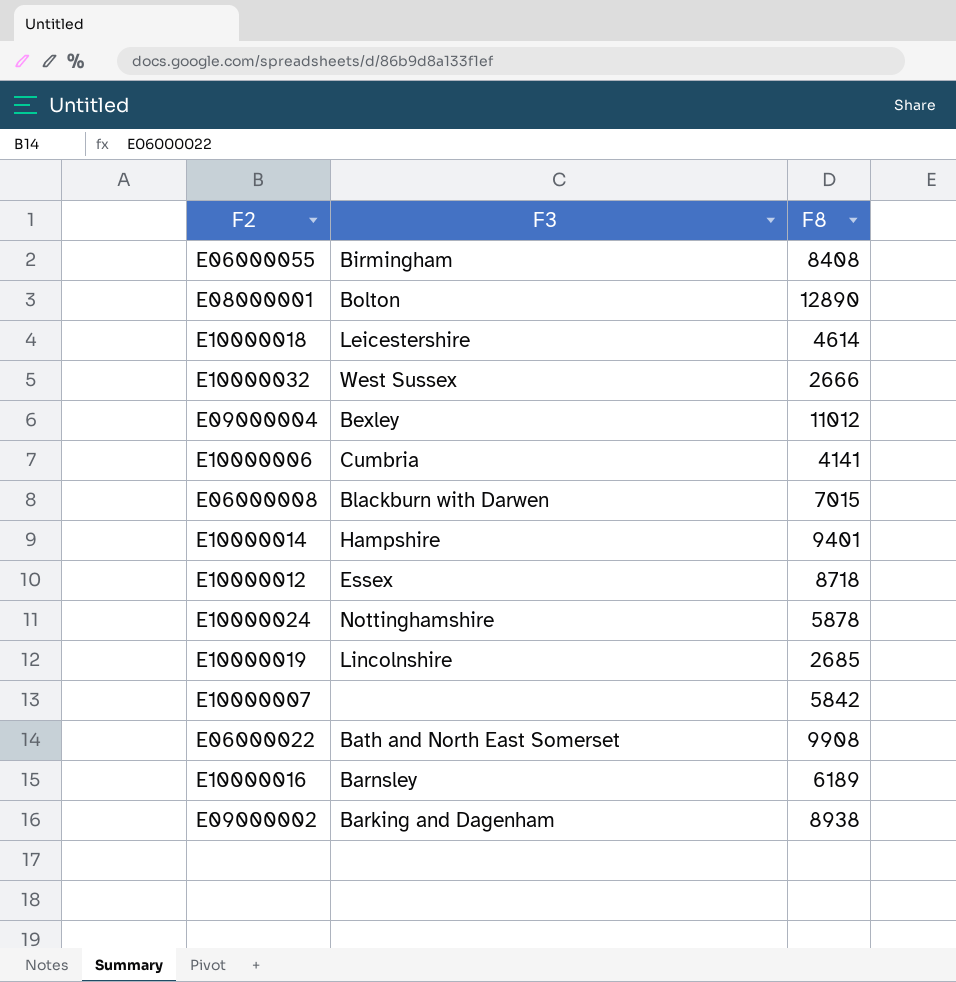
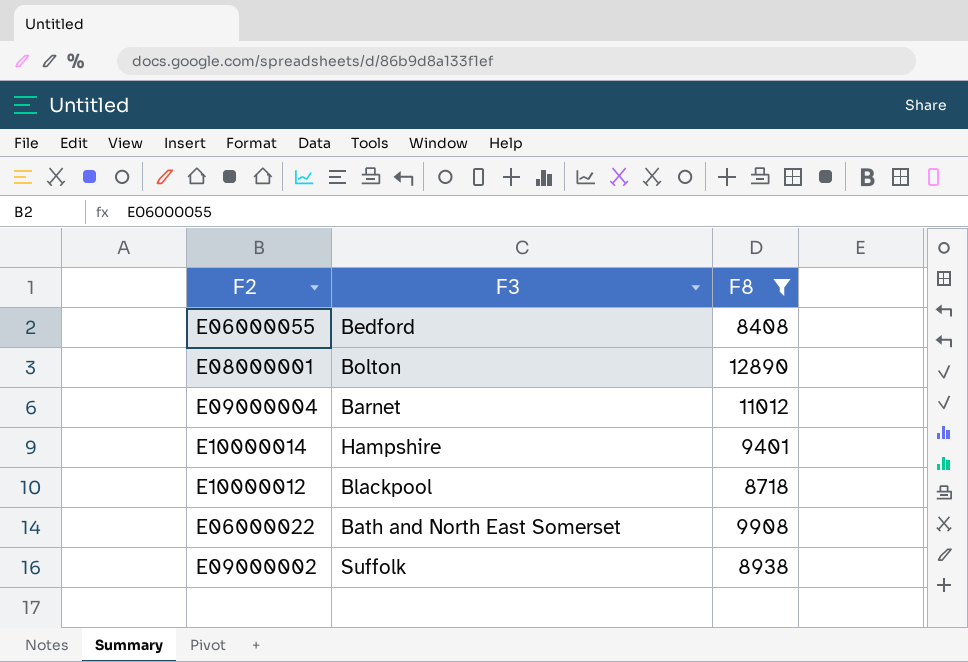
filter: none -> F8 >= 8408
E06000055 | F3: Birmingham -> Bedford
E09000004 | F3: Bexley -> Barnet
E10000012 | F3: Essex -> Blackpool
E09000002 | F3: Barking and Dagenham -> Suffolk

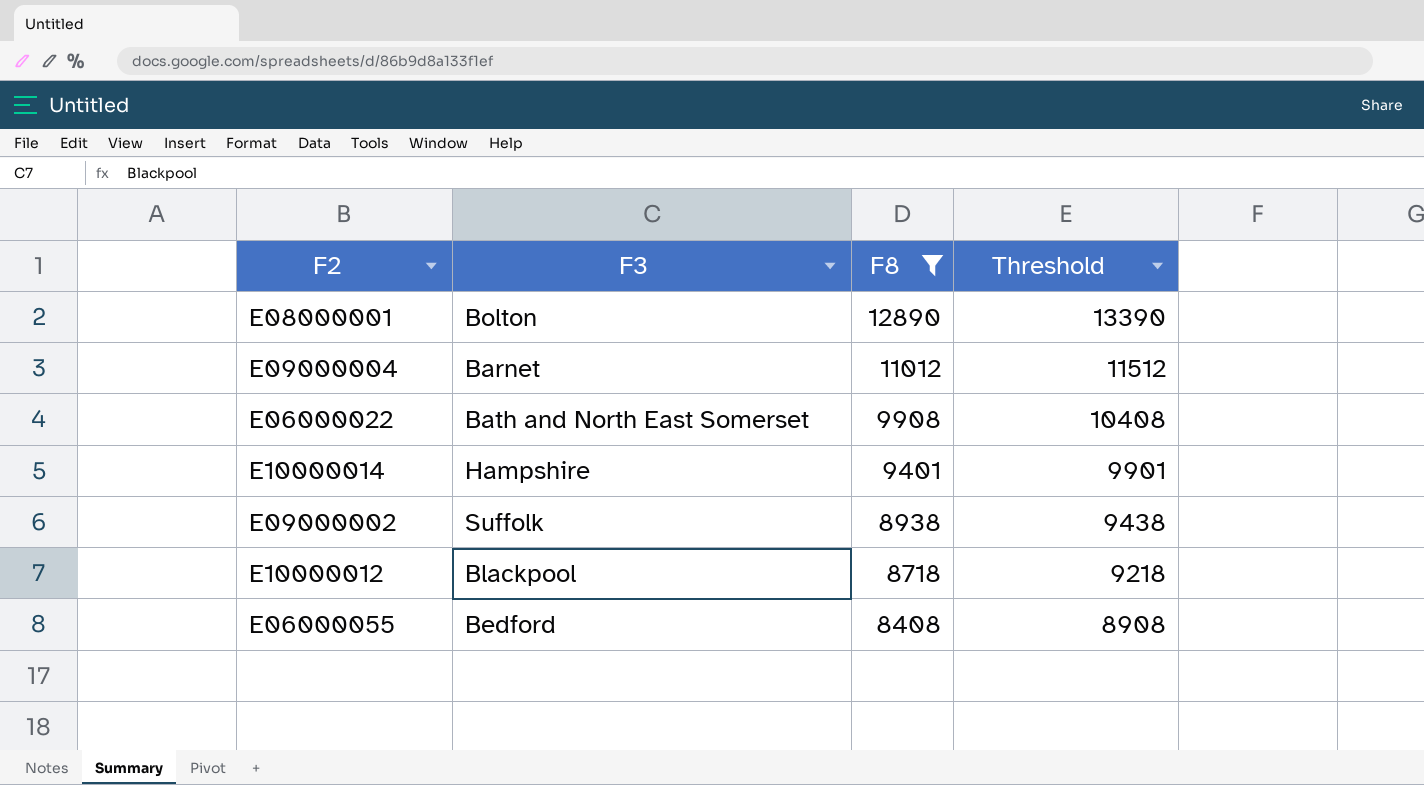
row order: none -> F8 descending
column Threshold | formula: none -> [F8] + 500

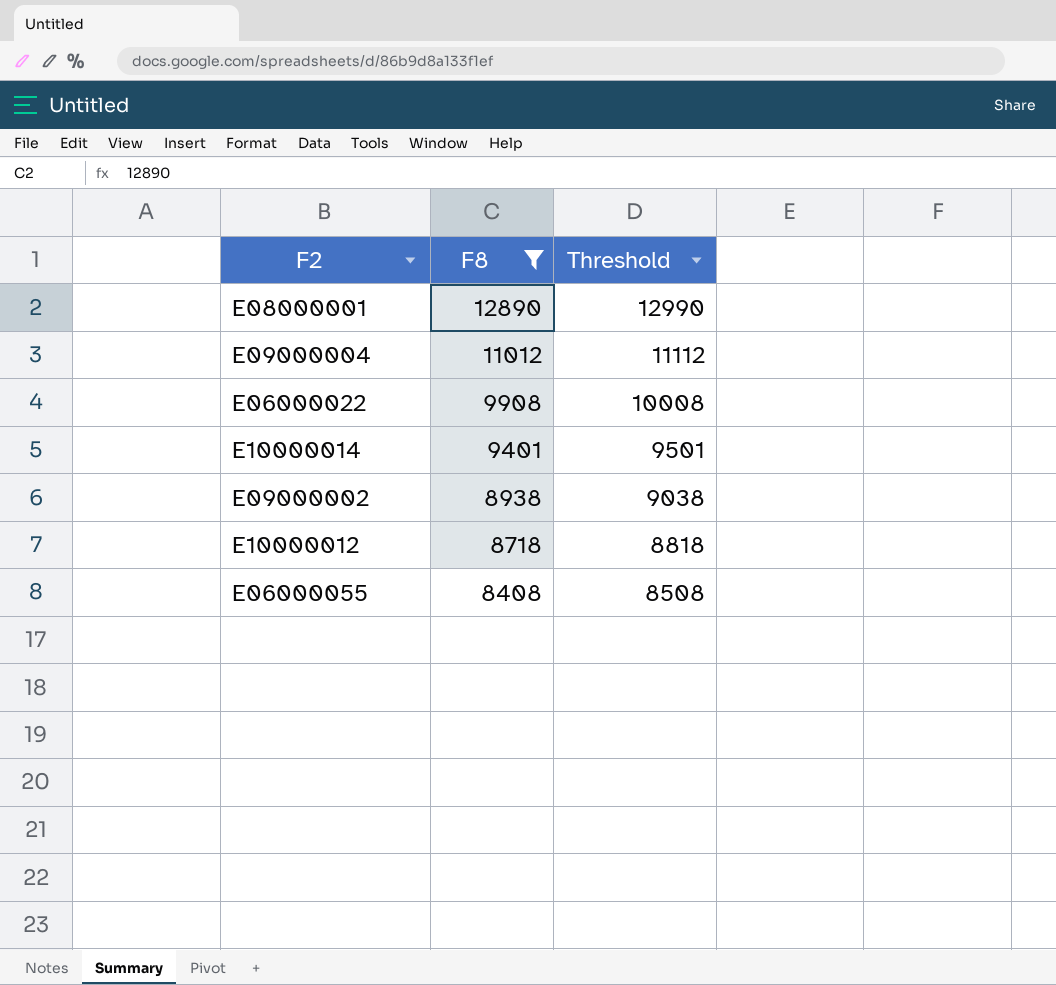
column F3 | position: 2 -> none
column Threshold | formula: [F8] + 500 -> [F8] + 100

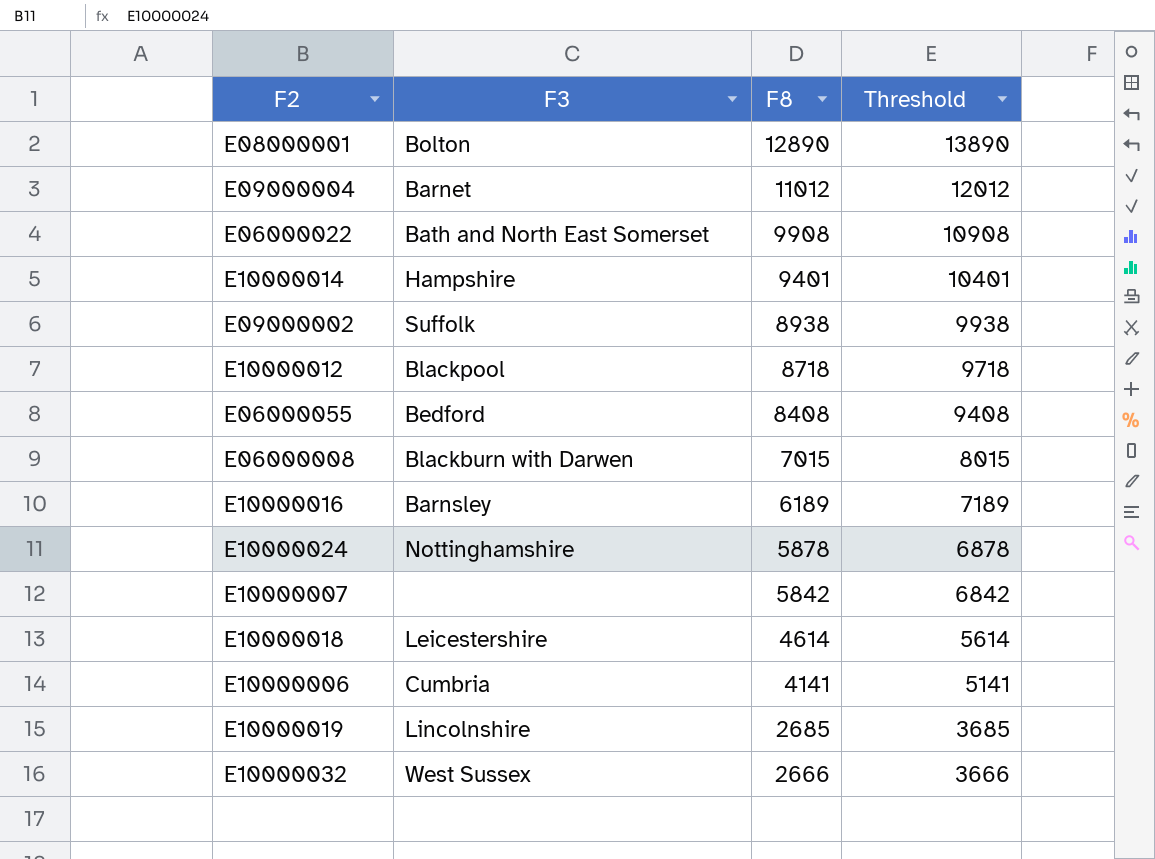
filter: F8 >= 8408 -> none
column F3 | position: none -> 2
column Threshold | formula: [F8] + 100 -> [F8] + 1000

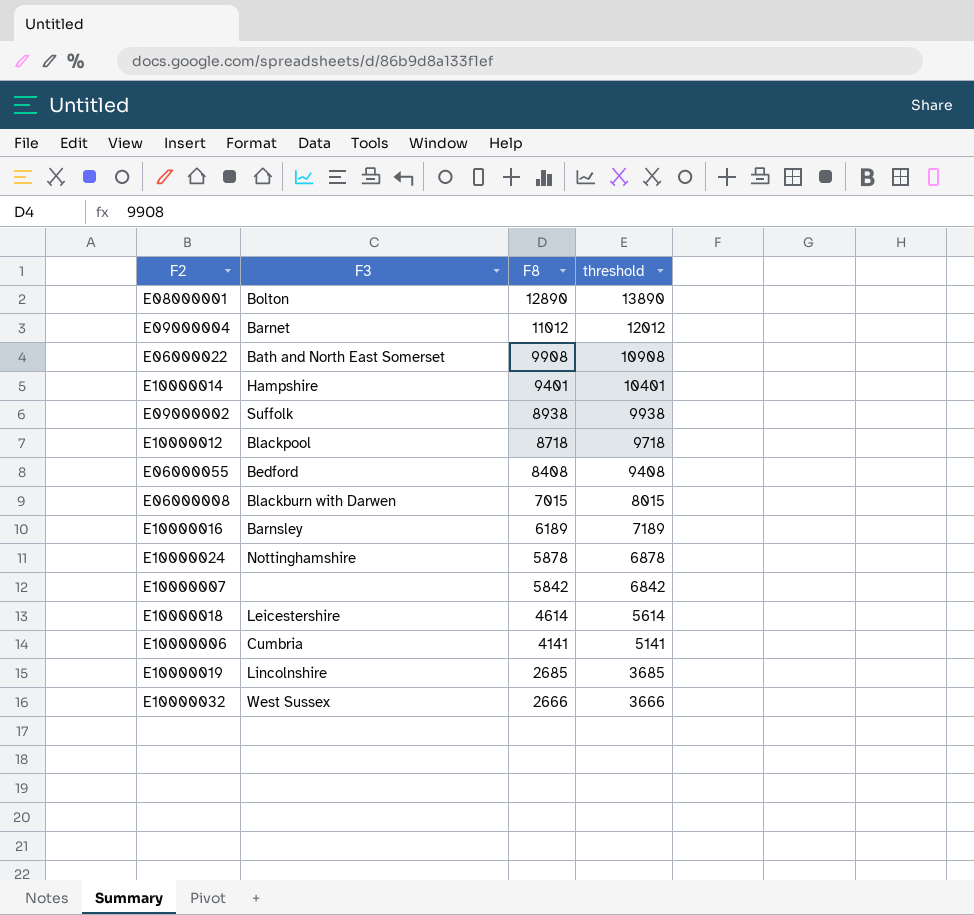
column name: Threshold -> threshold

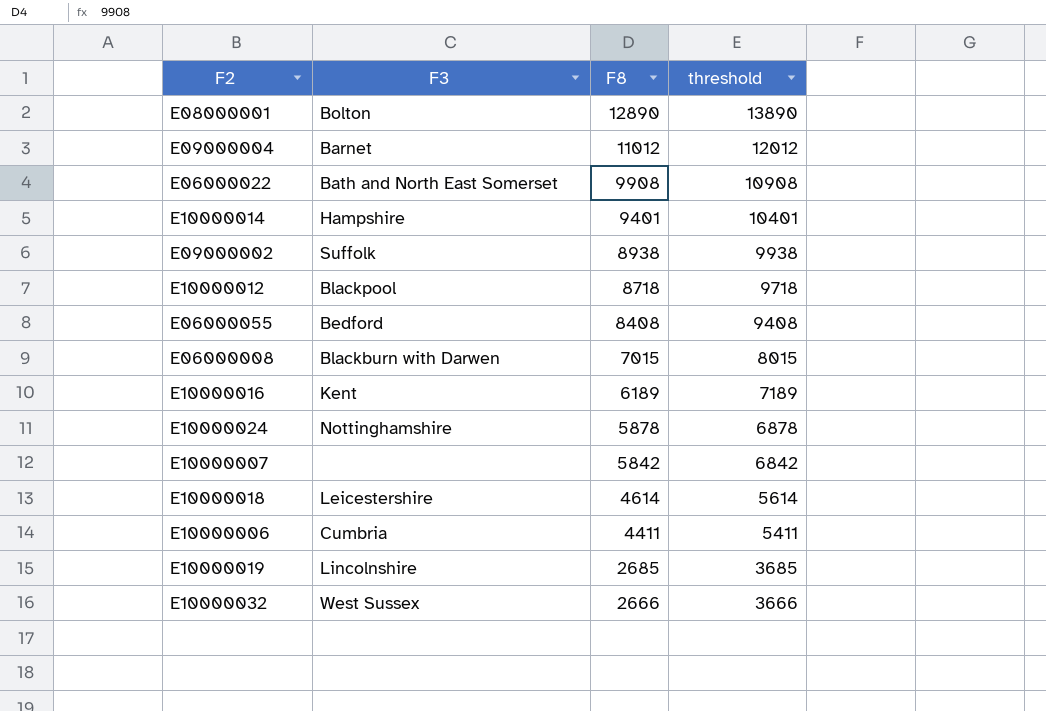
E10000016 | F3: Barnsley -> Kent
E10000006 | F8: 4141 -> 4411
E10000006 | threshold: 5141 -> 5411

